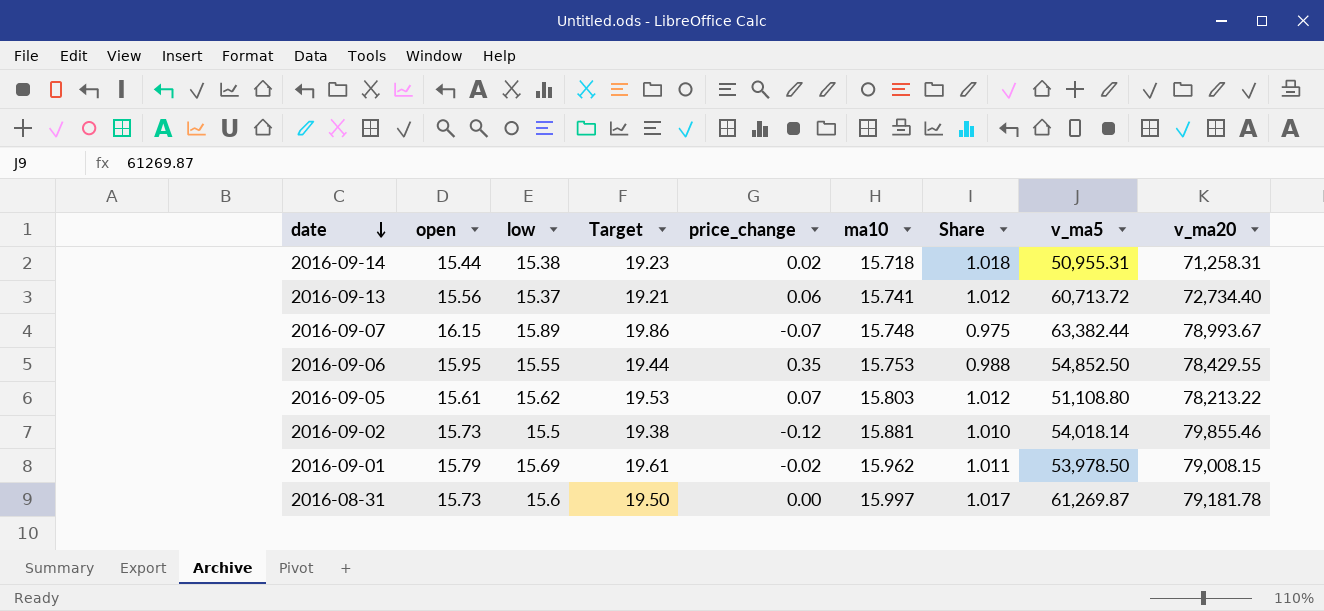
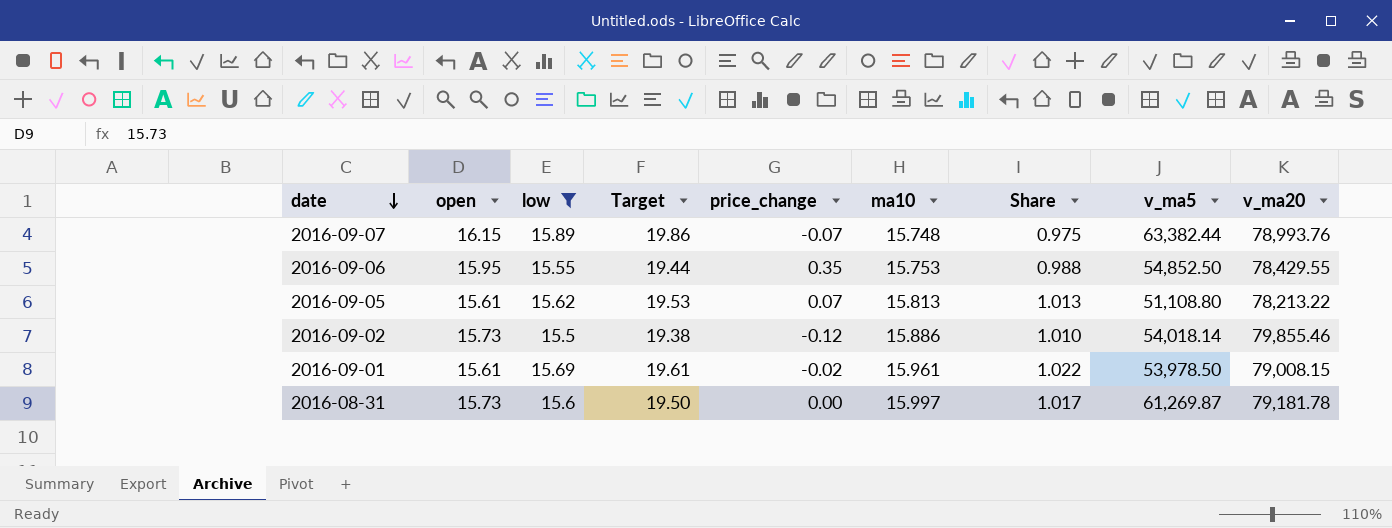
filter: none -> low >= 15.5
2016-09-07 | v_ma20: 78,993.67 -> 78,993.76
2016-09-05 | ma10: 15.803 -> 15.813
2016-09-05 | Share: 1.012 -> 1.013
2016-09-02 | ma10: 15.881 -> 15.886
2016-09-01 | open: 15.79 -> 15.61
2016-09-01 | ma10: 15.962 -> 15.961
2016-09-01 | Share: 1.011 -> 1.022

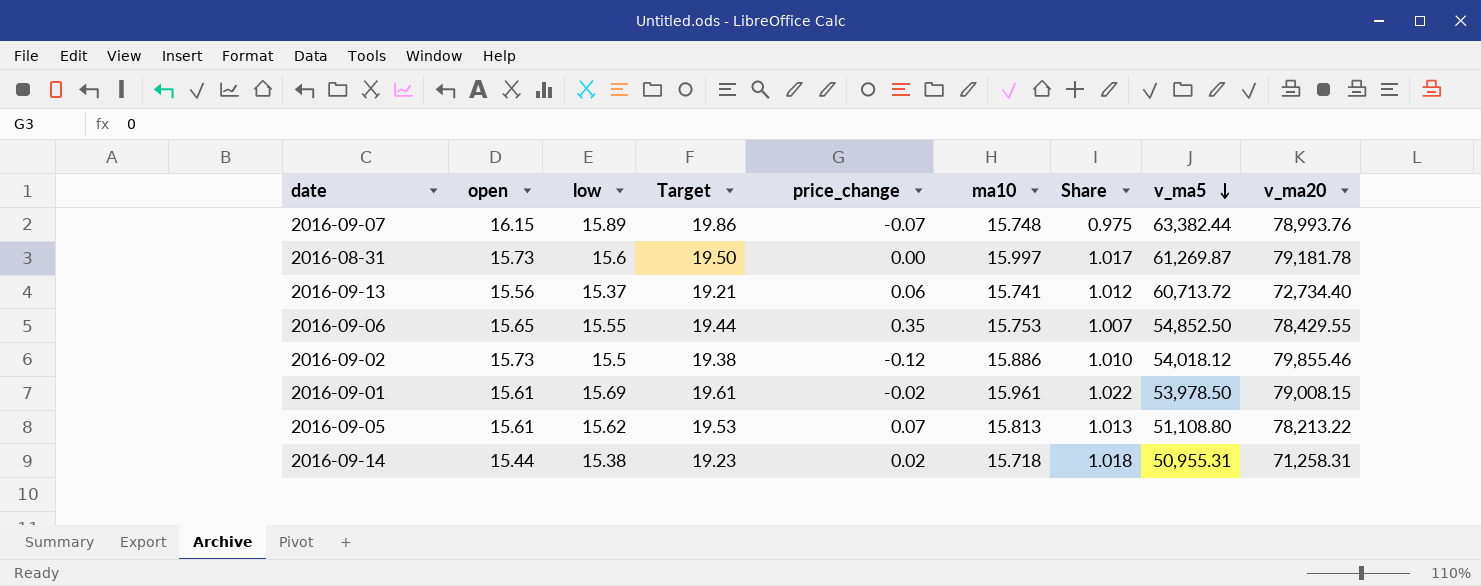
filter: low >= 15.5 -> none
row order: date descending -> v_ma5 descending
2016-09-06 | open: 15.95 -> 15.65
2016-09-06 | Share: 0.988 -> 1.007
2016-09-02 | v_ma5: 54,018.14 -> 54,018.12

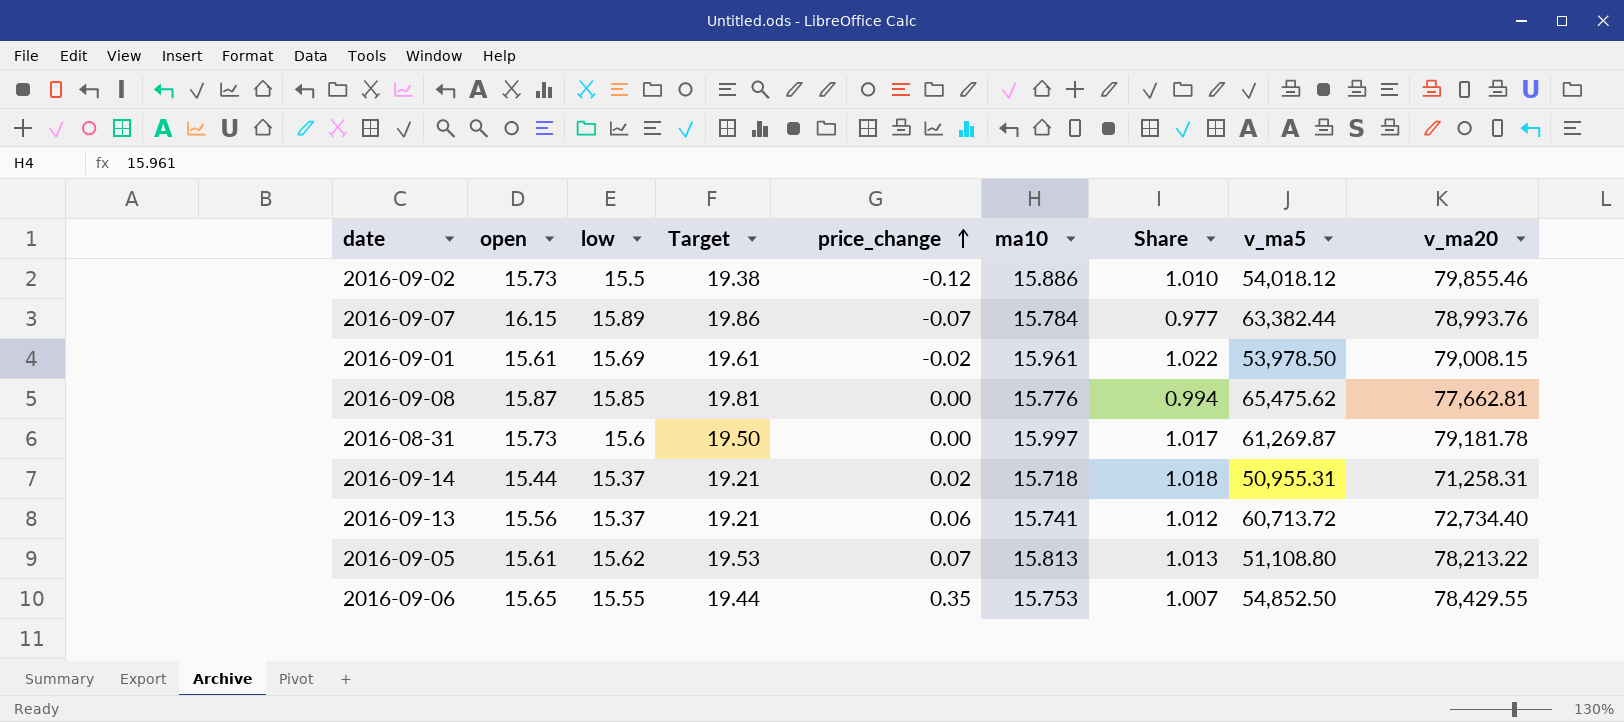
row order: v_ma5 descending -> price_change ascending
2016-09-07 | ma10: 15.748 -> 15.784
2016-09-07 | Share: 0.975 -> 0.977
row 2016-09-08: none -> 15.87 | 15.85 | 19.81 | 0.00 | 15.776 | 0.994 | 65,475.62 | 77,662.81
2016-09-14 | low: 15.38 -> 15.37
2016-09-14 | Target: 19.23 -> 19.21

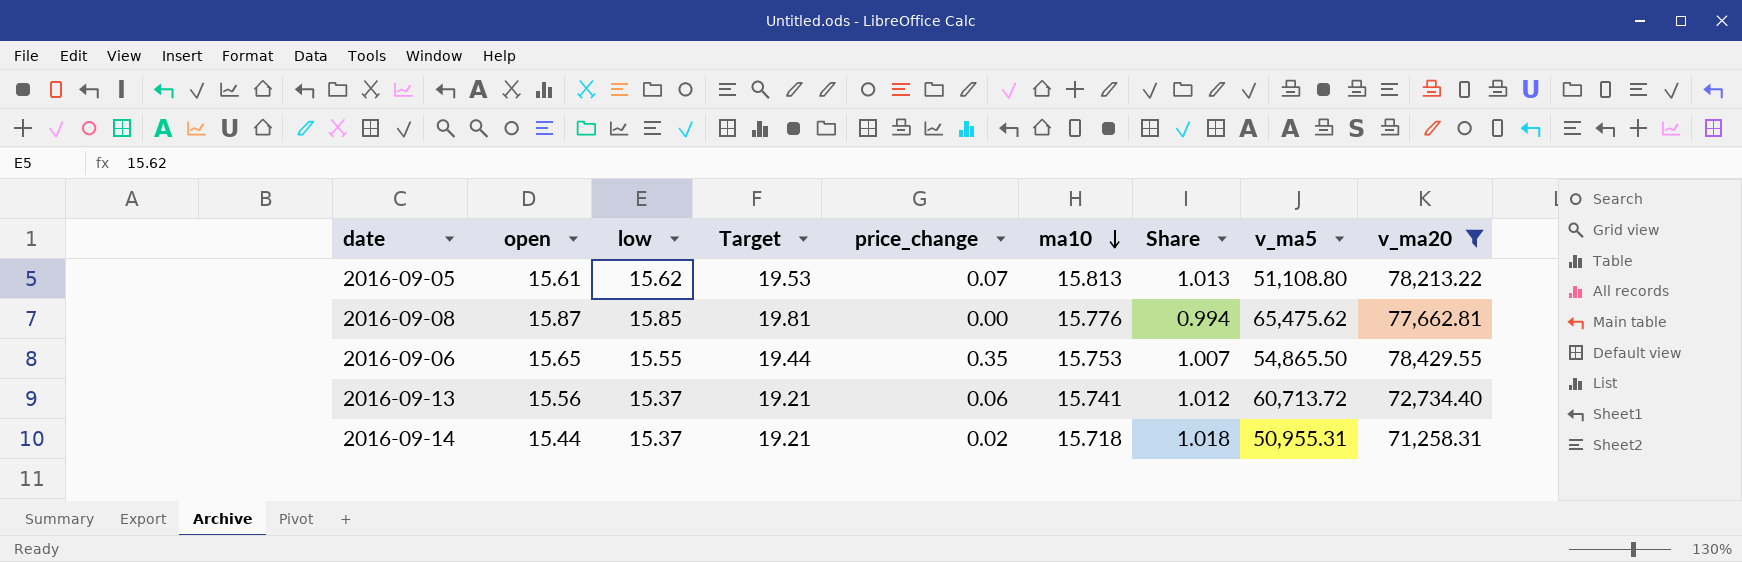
filter: none -> v_ma20 <= 78,429.55
row order: price_change ascending -> ma10 descending
2016-09-06 | v_ma5: 54,852.50 -> 54,865.50

